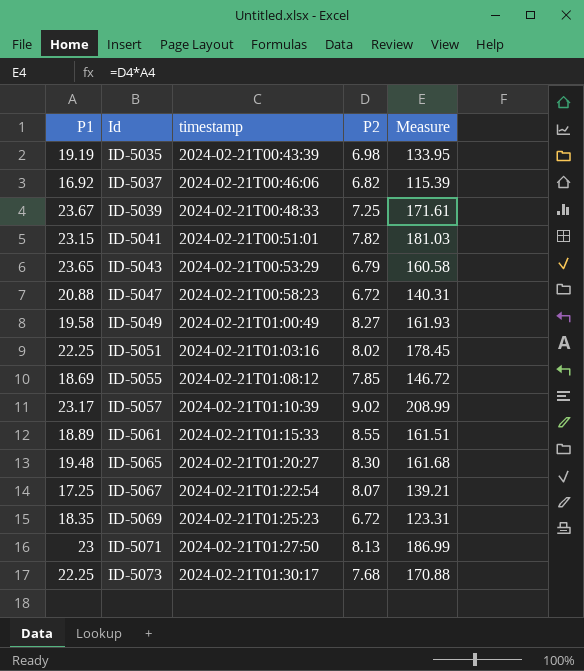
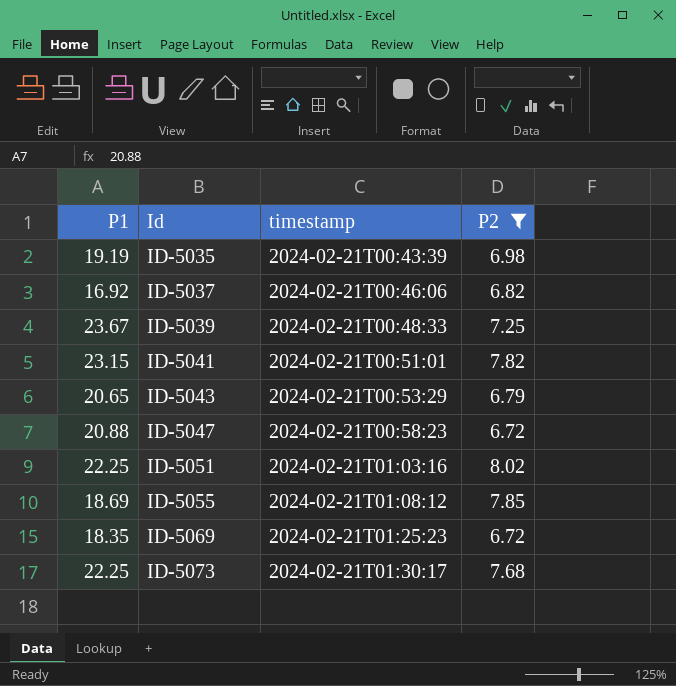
filter: none -> P2 <= 8.02
column Measure | formula: [P1] * [P2] -> none
ID-5043 | P1: 23.65 -> 20.65

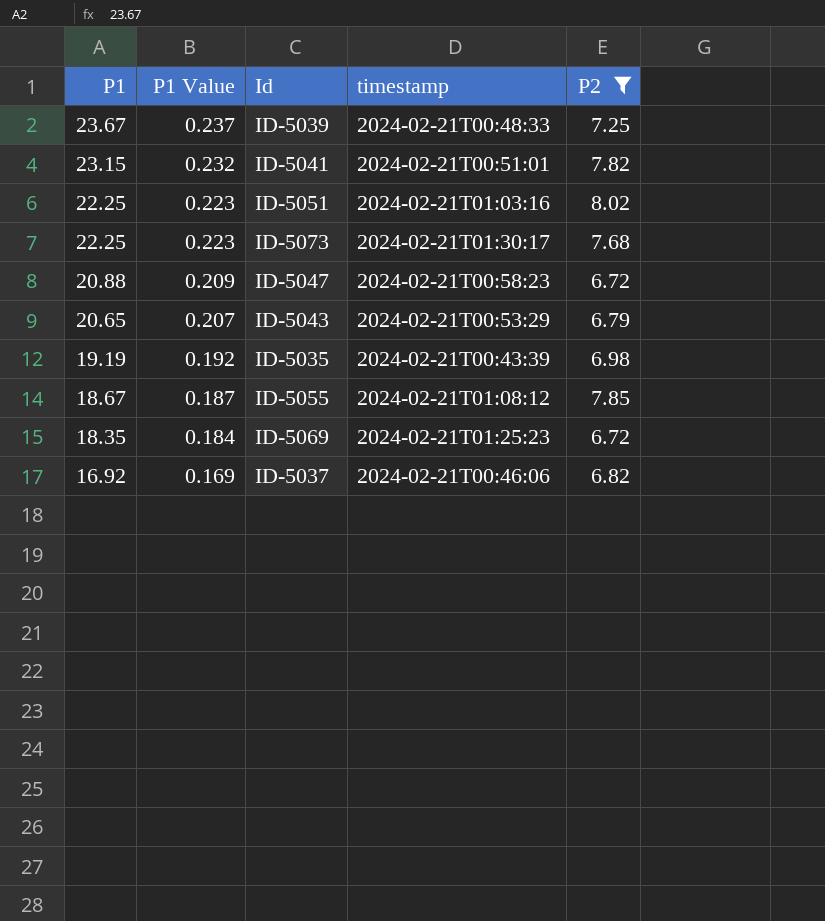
row order: Id ascending -> P1 descending
column P1 Value | formula: none -> [P1] * 0.01
ID-5055 | P1: 18.69 -> 18.67

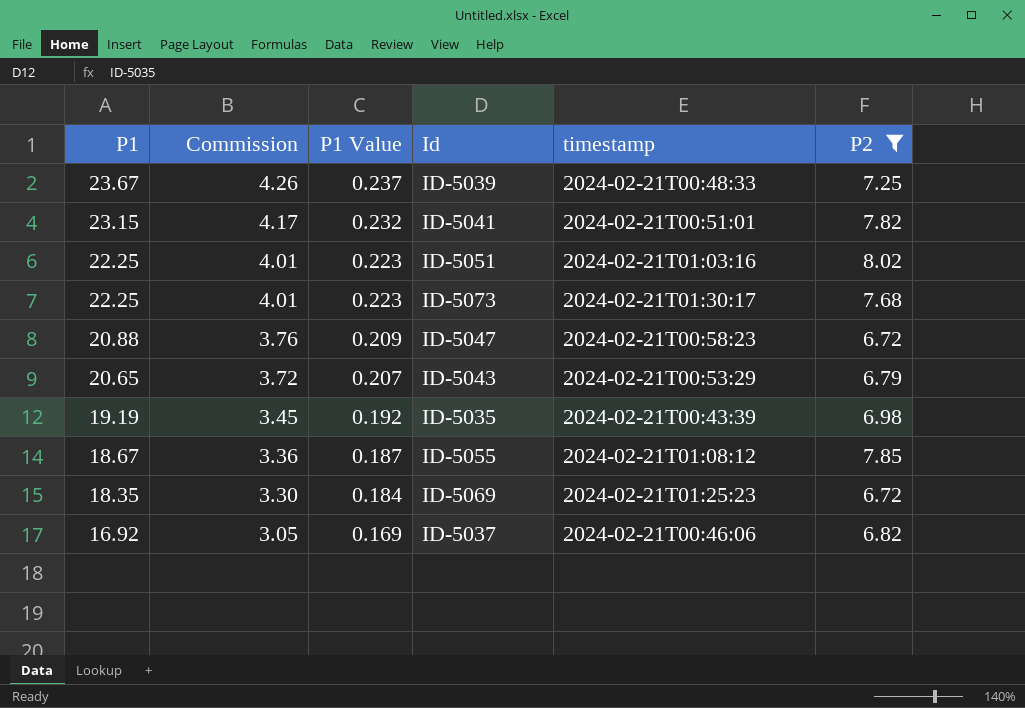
column Commission | formula: none -> [P1] * 0.18

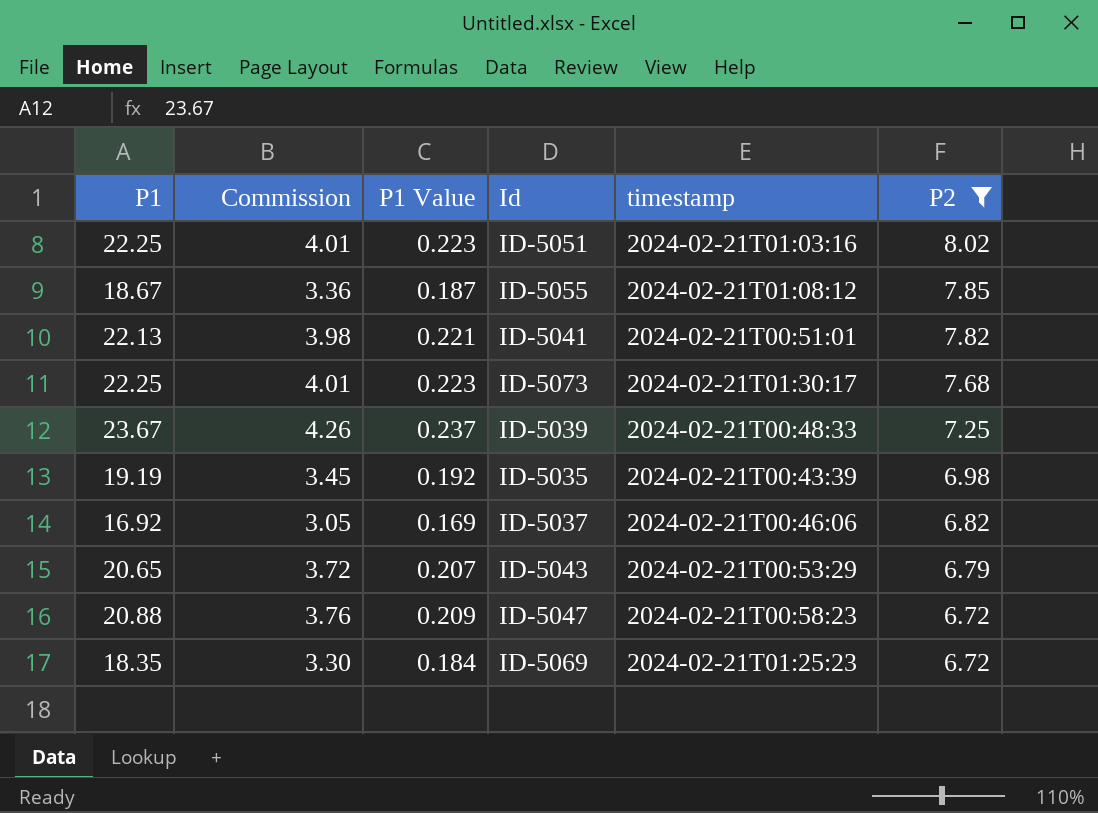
row order: P1 descending -> P2 descending
ID-5041 | P1: 23.15 -> 22.13
ID-5041 | Commission: 4.17 -> 3.98
ID-5041 | P1 Value: 0.232 -> 0.221

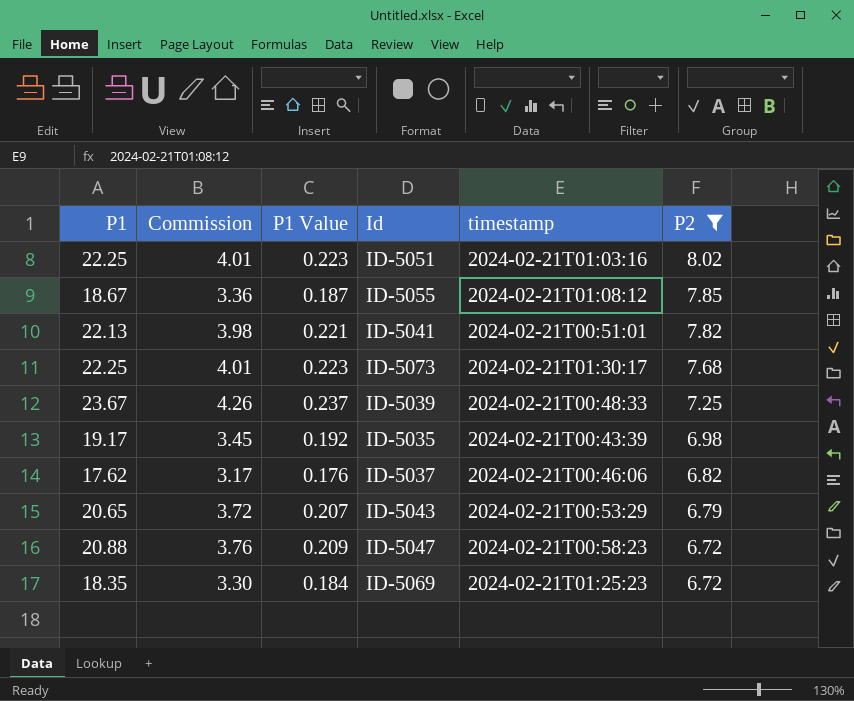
ID-5035 | P1: 19.19 -> 19.17
ID-5037 | P1: 16.92 -> 17.62
ID-5037 | Commission: 3.05 -> 3.17
ID-5037 | P1 Value: 0.169 -> 0.176

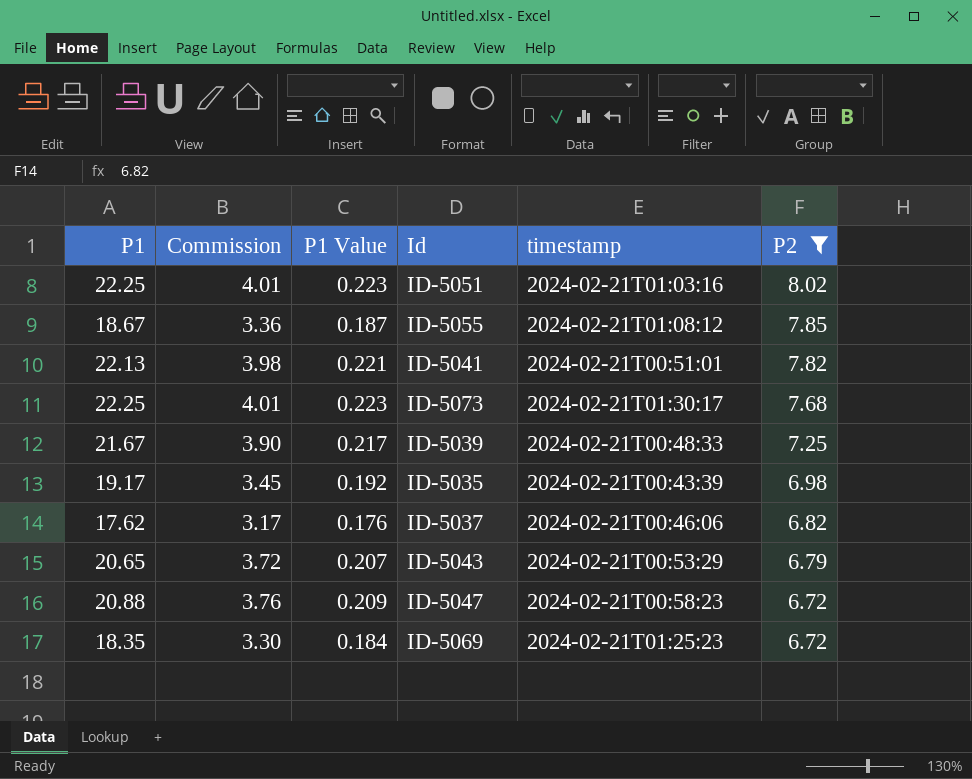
ID-5039 | P1: 23.67 -> 21.67
ID-5039 | Commission: 4.26 -> 3.90
ID-5039 | P1 Value: 0.237 -> 0.217

